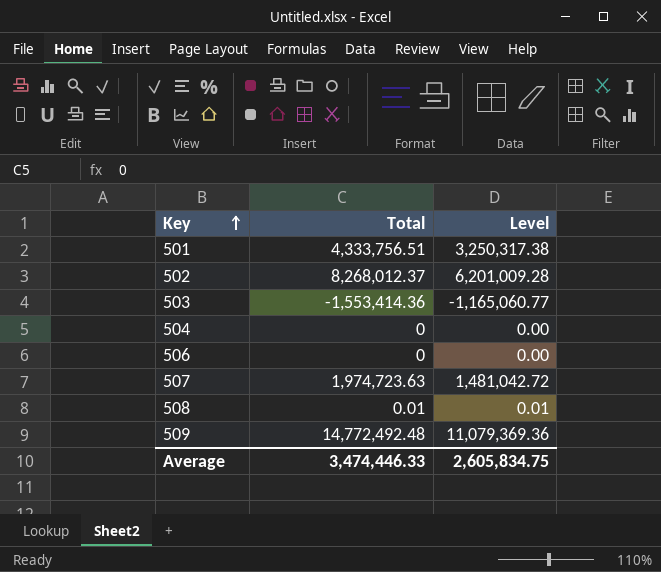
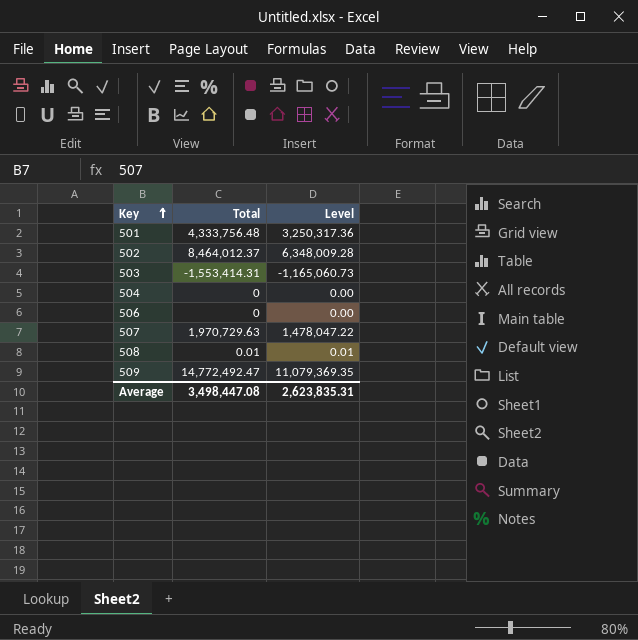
501 | Total: 4,333,756.51 -> 4,333,756.48
501 | Level: 3,250,317.38 -> 3,250,317.36
502 | Total: 8,268,012.37 -> 8,464,012.37
502 | Level: 6,201,009.28 -> 6,348,009.28
503 | Total: -1,553,414.36 -> -1,553,414.31
503 | Level: -1,165,060.77 -> -1,165,060.73
507 | Total: 1,974,723.63 -> 1,970,729.63
507 | Level: 1,481,042.72 -> 1,478,047.22
509 | Total: 14,772,492.48 -> 14,772,492.47
509 | Level: 11,079,369.36 -> 11,079,369.35
Average | Total: 3,474,446.33 -> 3,498,447.08
Average | Level: 2,605,834.75 -> 2,623,835.31

